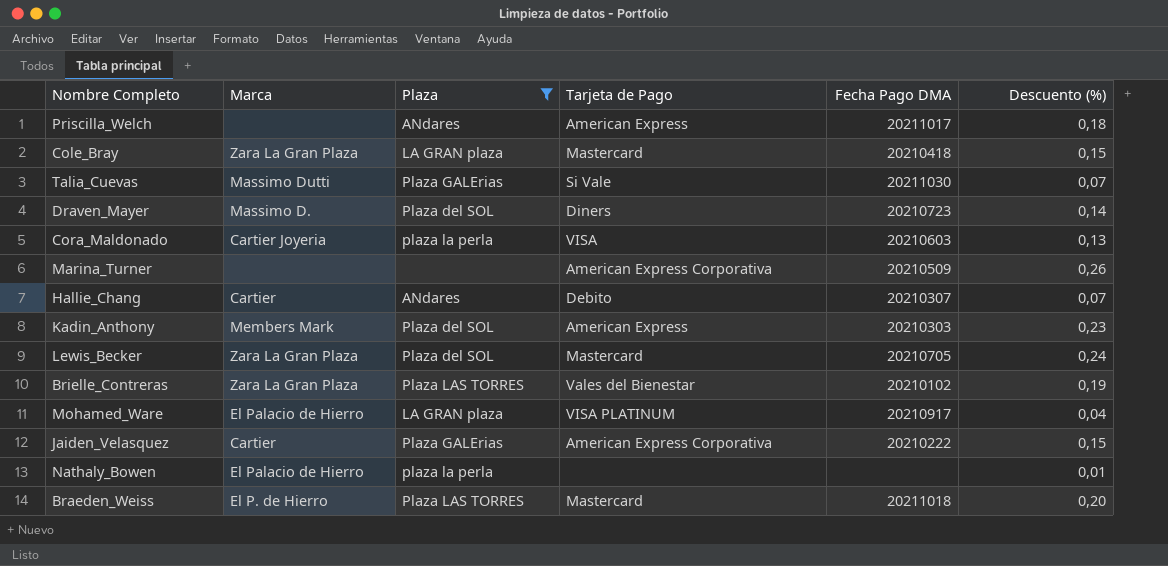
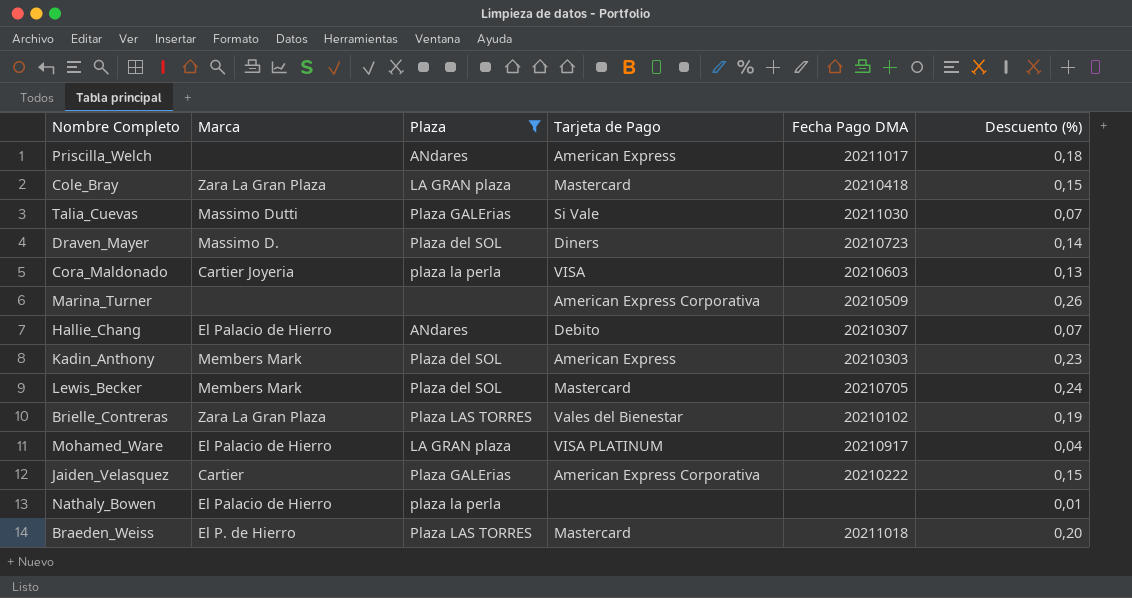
Hallie_Chang | Marca: Cartier -> El Palacio de Hierro
Lewis_Becker | Marca: Zara La Gran Plaza -> Members Mark

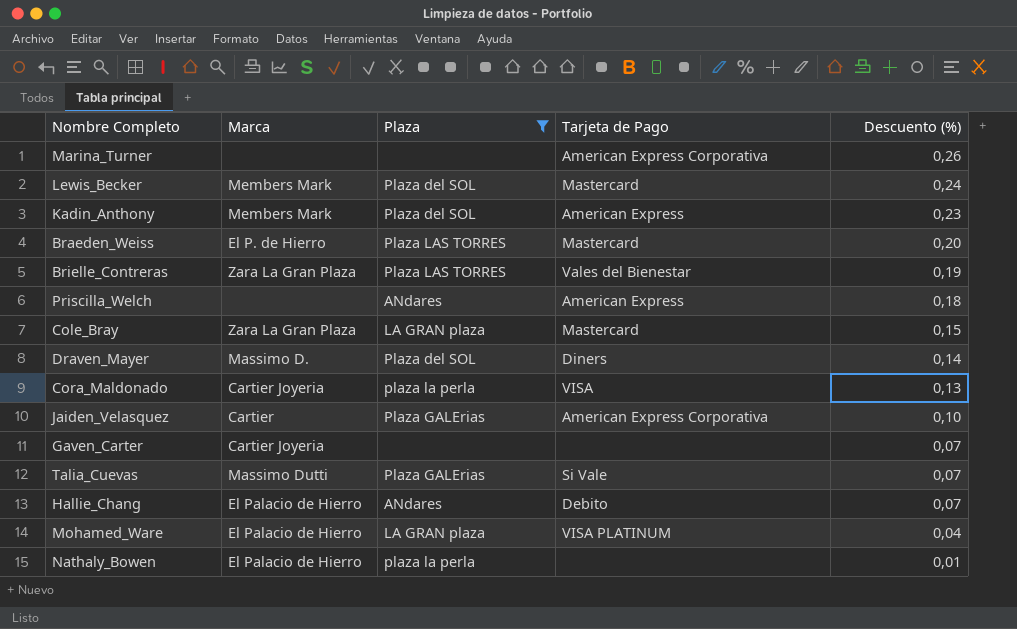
row order: none -> Descuento (%) descending
column Fecha Pago DMA | position: 5 -> none
Jaiden_Velasquez | Descuento (%): 0,15 -> 0,10
row Gaven_Carter: none -> Cartier Joyeria | none | none | 0,07

